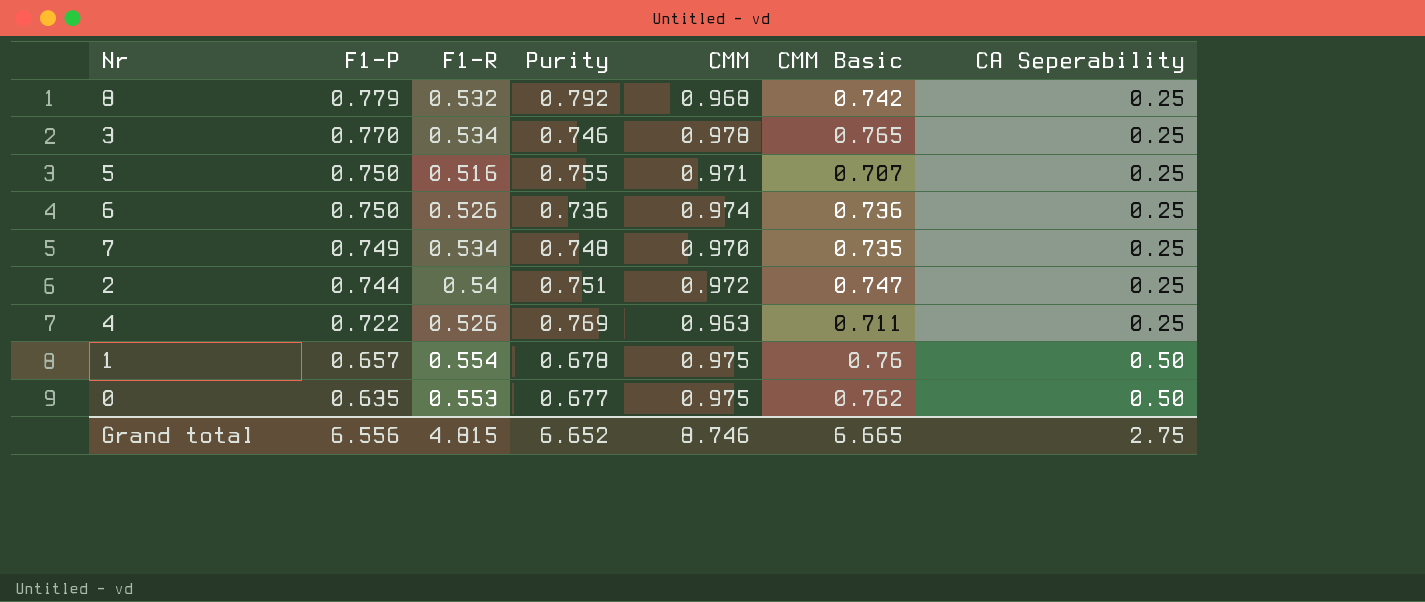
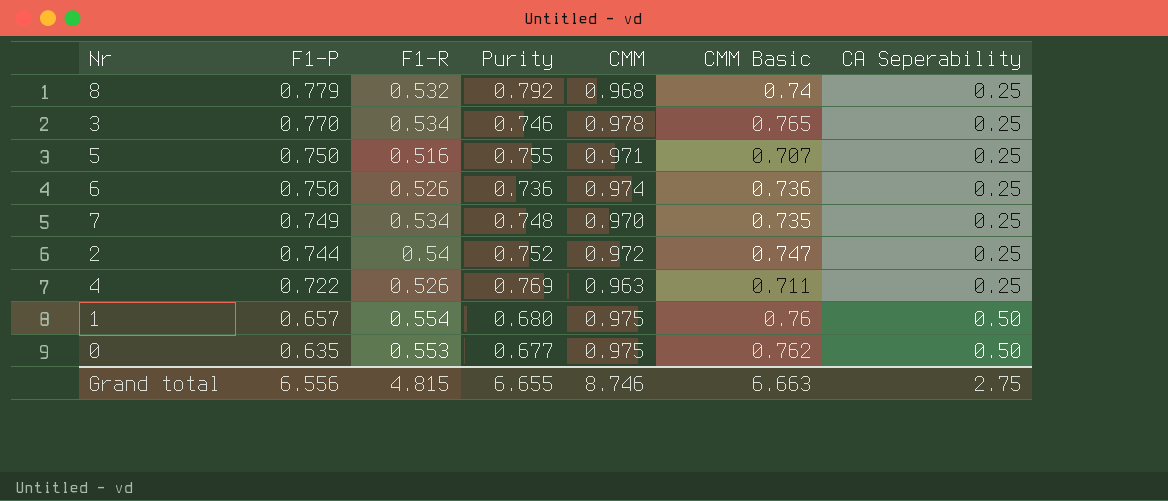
8 | CMM Basic: 0.742 -> 0.74
2 | Purity: 0.751 -> 0.752
1 | Purity: 0.678 -> 0.680
Grand total | Purity: 6.652 -> 6.655
Grand total | CMM Basic: 6.665 -> 6.663

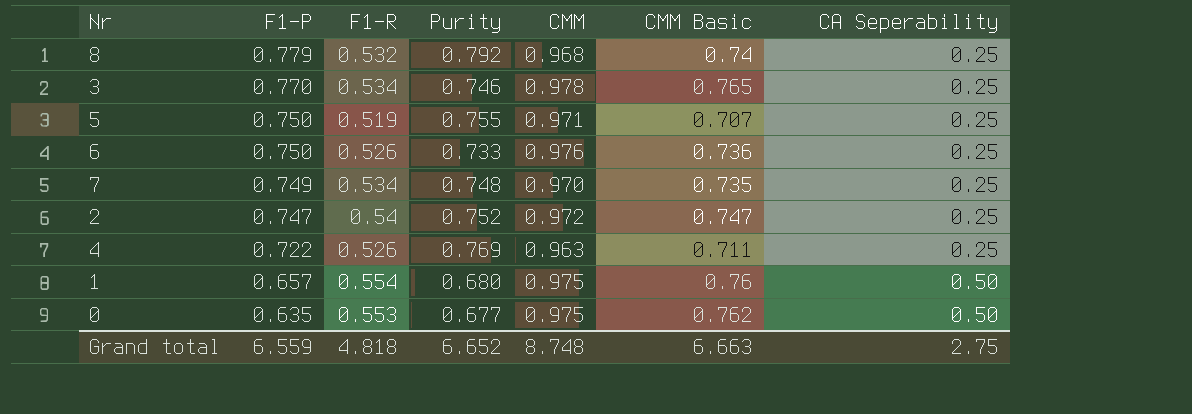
5 | F1-R: 0.516 -> 0.519
6 | Purity: 0.736 -> 0.733
6 | CMM: 0.974 -> 0.976
2 | F1-P: 0.744 -> 0.747
Grand total | F1-P: 6.556 -> 6.559
Grand total | F1-R: 4.815 -> 4.818
Grand total | Purity: 6.655 -> 6.652
Grand total | CMM: 8.746 -> 8.748

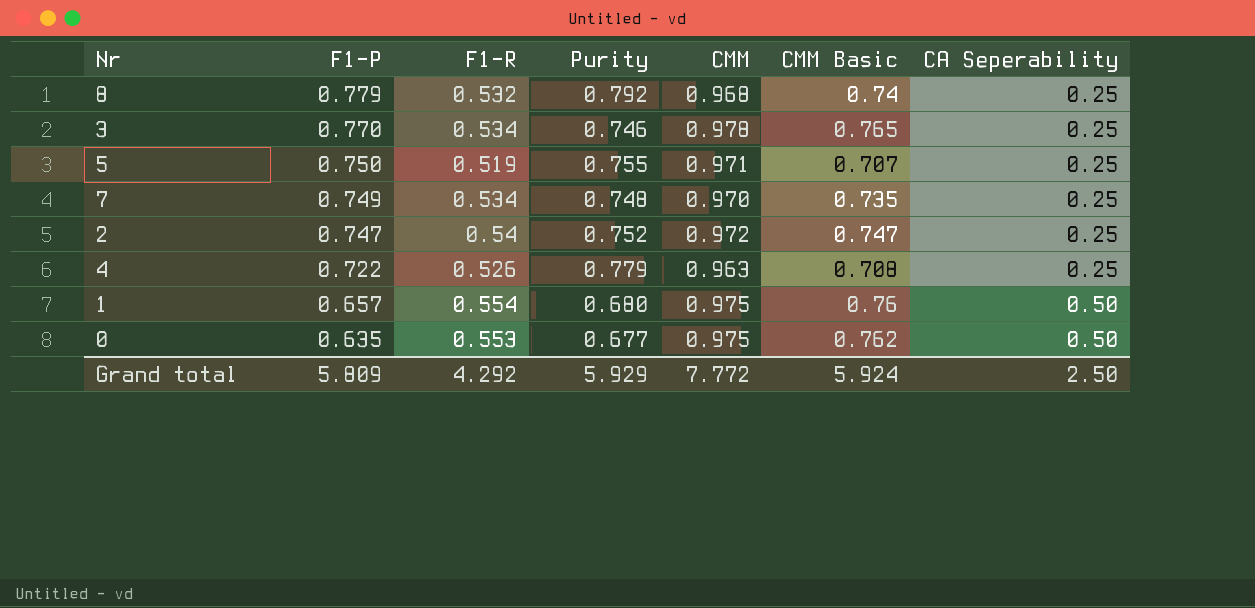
row 6: 0.750 | 0.526 | 0.733 | 0.976 | 0.736 | 0.25 -> none
4 | Purity: 0.769 -> 0.779
4 | CMM Basic: 0.711 -> 0.708
Grand total | F1-P: 6.559 -> 5.809
Grand total | F1-R: 4.818 -> 4.292
Grand total | Purity: 6.652 -> 5.929
Grand total | CMM: 8.748 -> 7.772
Grand total | CMM Basic: 6.663 -> 5.924
Grand total | CA Seperability: 2.75 -> 2.50

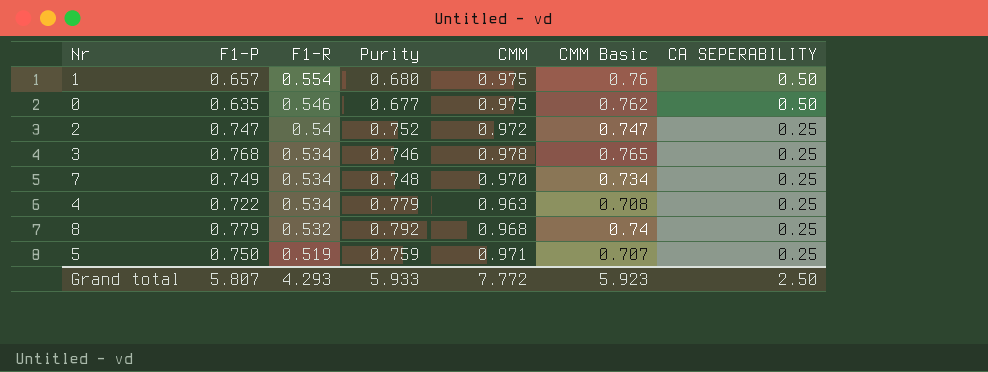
row order: F1-P descending -> F1-R descending
column name: CA Seperability -> CA SEPERABILITY
0 | F1-R: 0.553 -> 0.546
3 | F1-P: 0.770 -> 0.768
7 | CMM Basic: 0.735 -> 0.734
4 | F1-R: 0.526 -> 0.534
5 | Purity: 0.755 -> 0.759
Grand total | F1-P: 5.809 -> 5.807
Grand total | F1-R: 4.292 -> 4.293
Grand total | Purity: 5.929 -> 5.933
Grand total | CMM Basic: 5.924 -> 5.923

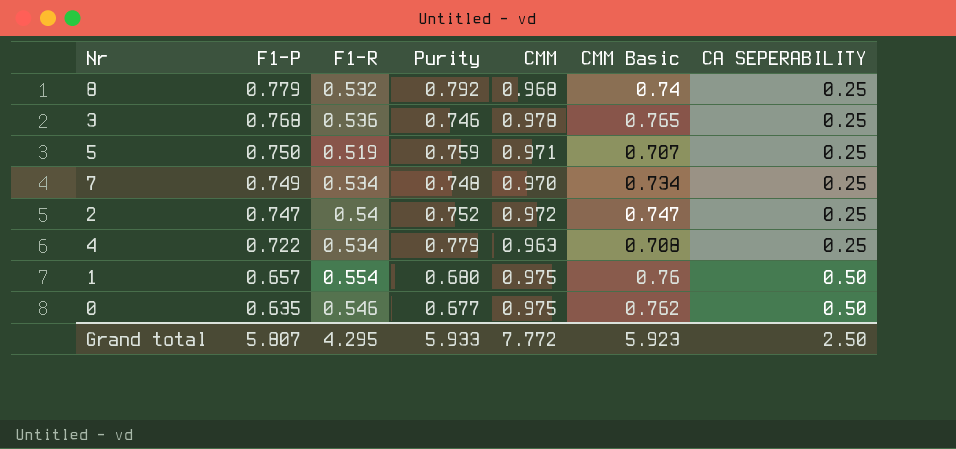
row order: F1-R descending -> F1-P descending
3 | F1-R: 0.534 -> 0.536
Grand total | F1-R: 4.293 -> 4.295

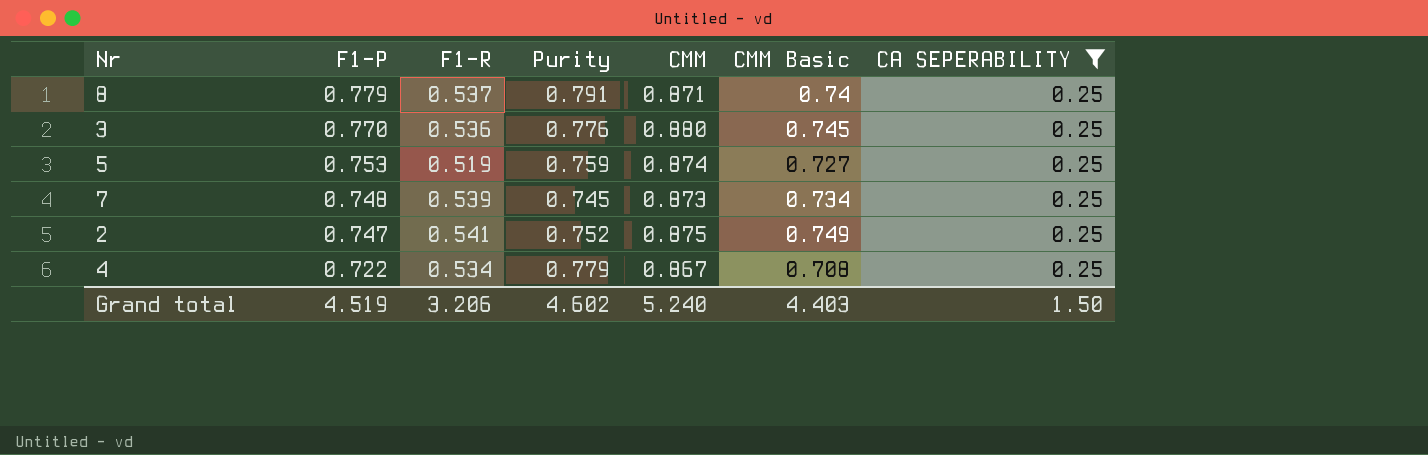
filter: none -> CA SEPERABILITY = 0.25
8 | F1-R: 0.532 -> 0.537
8 | Purity: 0.792 -> 0.791
8 | CMM: 0.968 -> 0.871
3 | F1-P: 0.768 -> 0.770
3 | Purity: 0.746 -> 0.776
3 | CMM: 0.978 -> 0.880
3 | CMM Basic: 0.765 -> 0.745
5 | F1-P: 0.750 -> 0.753
5 | CMM: 0.971 -> 0.874
5 | CMM Basic: 0.707 -> 0.727
7 | F1-P: 0.749 -> 0.748
7 | F1-R: 0.534 -> 0.539
7 | Purity: 0.748 -> 0.745
7 | CMM: 0.970 -> 0.873
2 | F1-R: 0.54 -> 0.541
2 | CMM: 0.972 -> 0.875
2 | CMM Basic: 0.747 -> 0.749
4 | CMM: 0.963 -> 0.867
Grand total | F1-P: 5.807 -> 4.519
Grand total | F1-R: 4.295 -> 3.206
Grand total | Purity: 5.933 -> 4.602
Grand total | CMM: 7.772 -> 5.240
Grand total | CMM Basic: 5.923 -> 4.403
Grand total | CA SEPERABILITY: 2.50 -> 1.50

